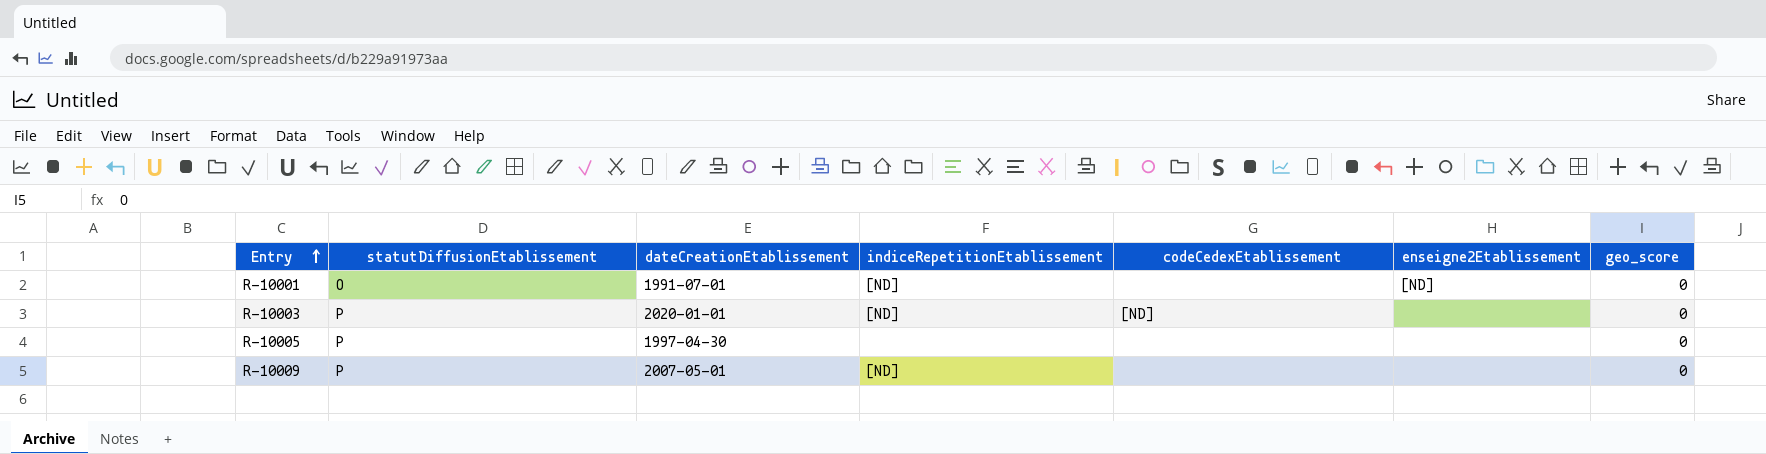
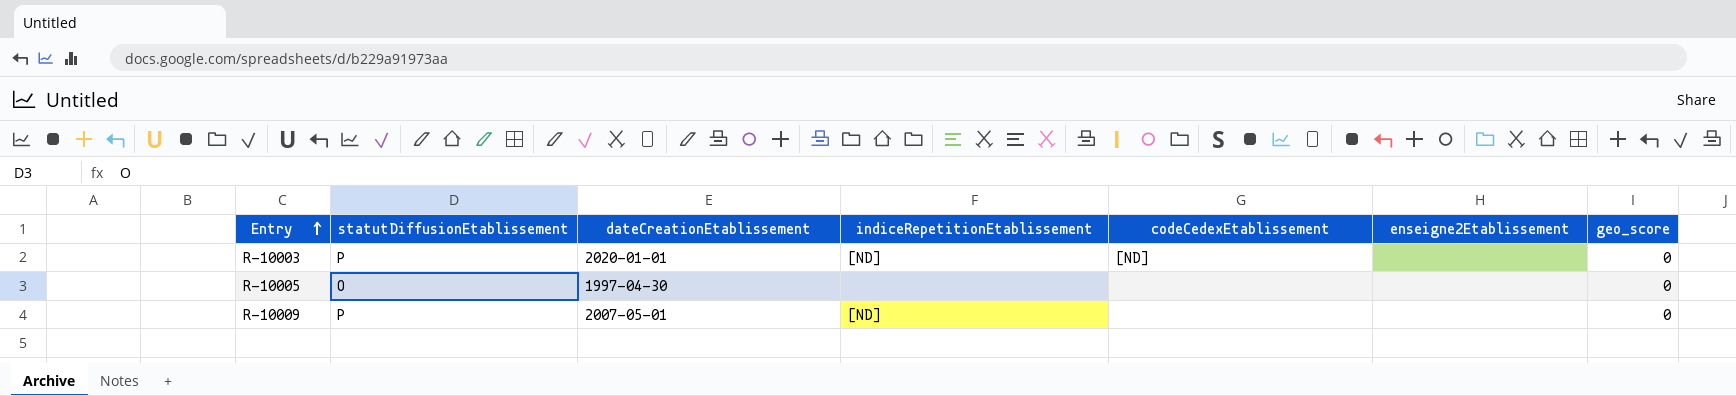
row R-10001: O | 1991-07-01 | [ND] | none | [ND] | 0 -> none
R-10005 | statutDiffusionEtablissement: P -> O

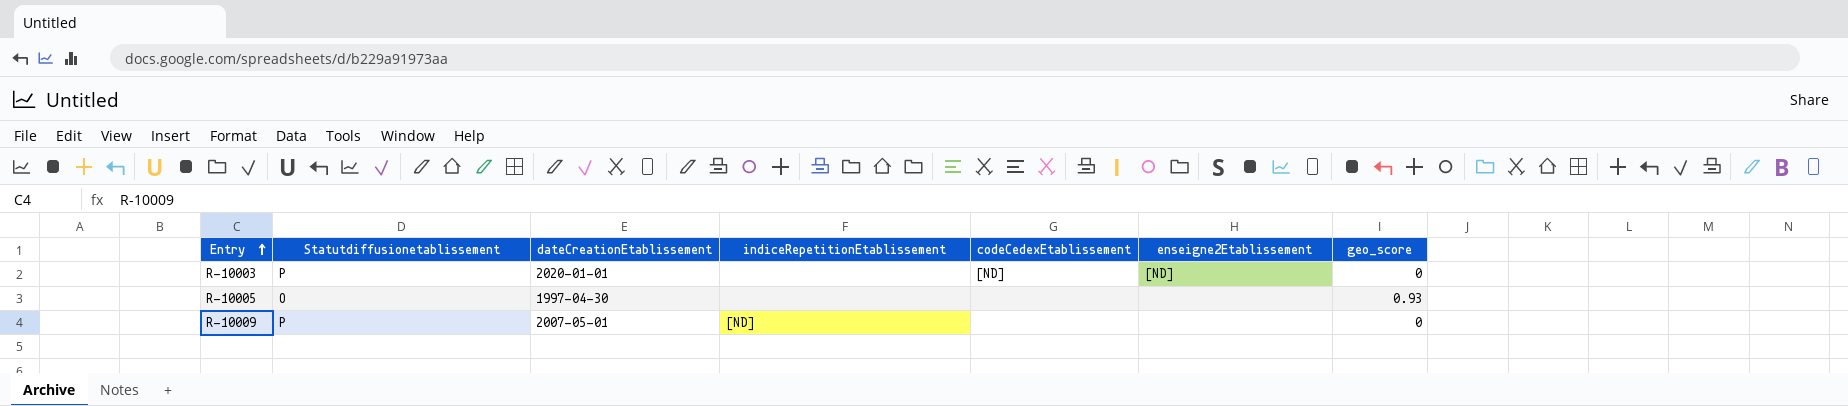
column name: statutDiffusionEtablissement -> Statutdiffusionetablissement
R-10003 | indiceRepetitionEtablissement: [ND] -> none
R-10003 | enseigne2Etablissement: none -> [ND]
R-10005 | geo_score: 0 -> 0.93

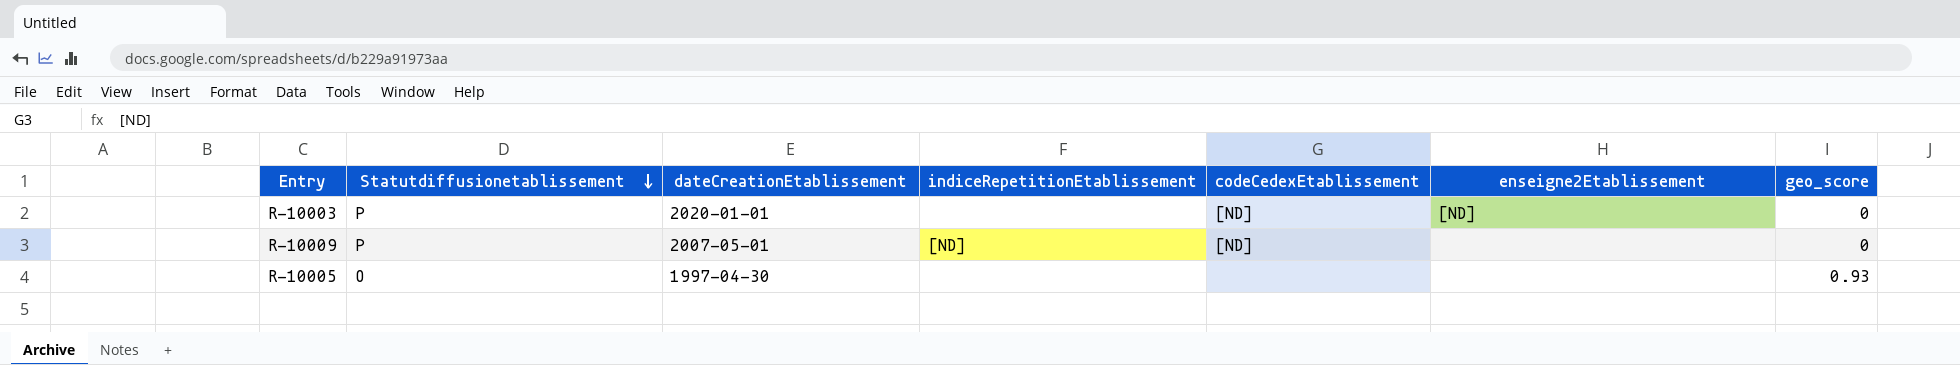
row order: Entry ascending -> Statutdiffusionetablissement descending
R-10009 | codeCedexEtablissement: none -> [ND]

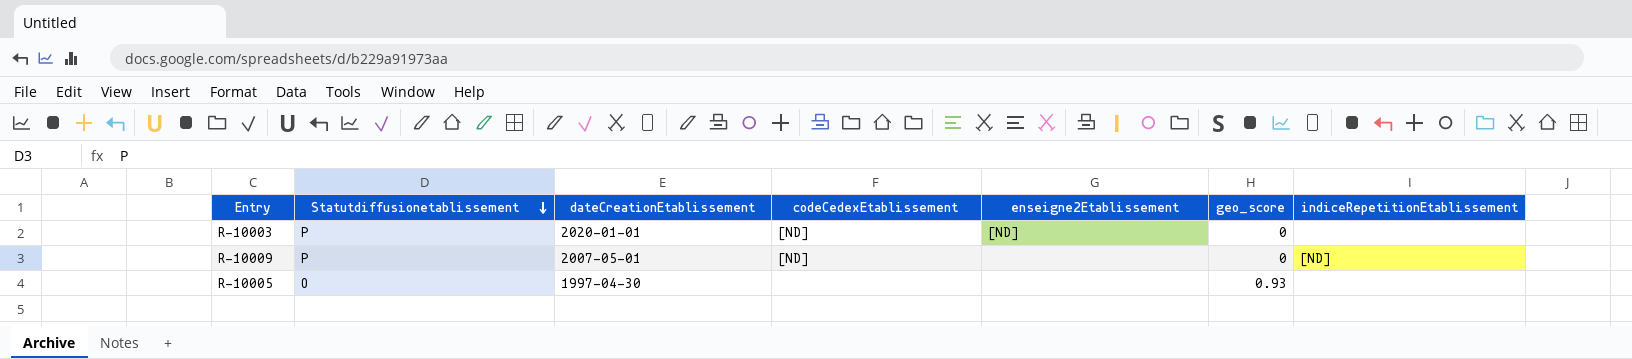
column indiceRepetitionEtablissement | position: 4 -> 7

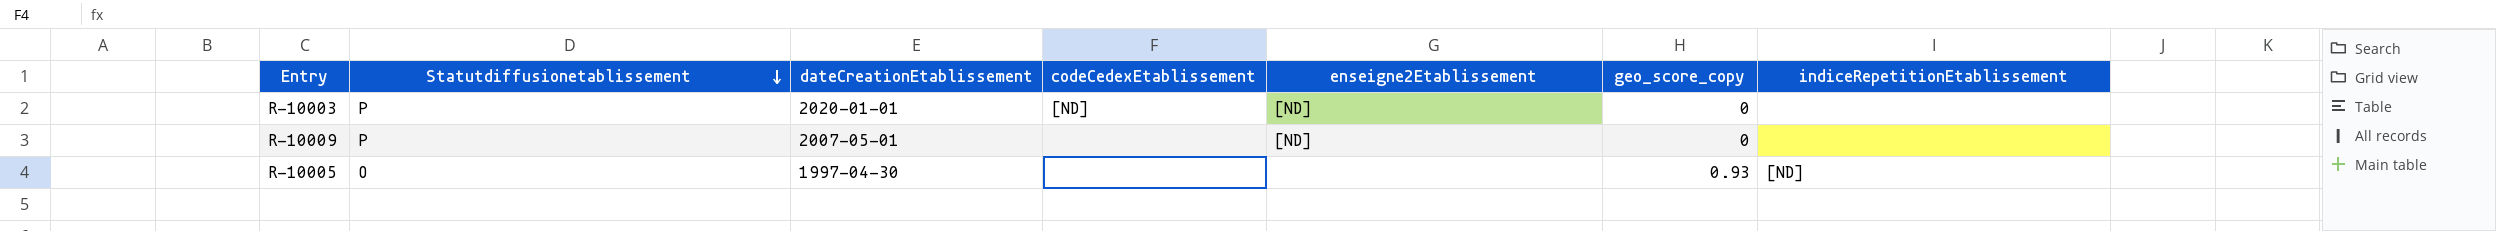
column name: geo_score -> geo_score_copy
R-10009 | codeCedexEtablissement: [ND] -> none
R-10009 | enseigne2Etablissement: none -> [ND]
R-10009 | indiceRepetitionEtablissement: [ND] -> none
R-10005 | indiceRepetitionEtablissement: none -> [ND]

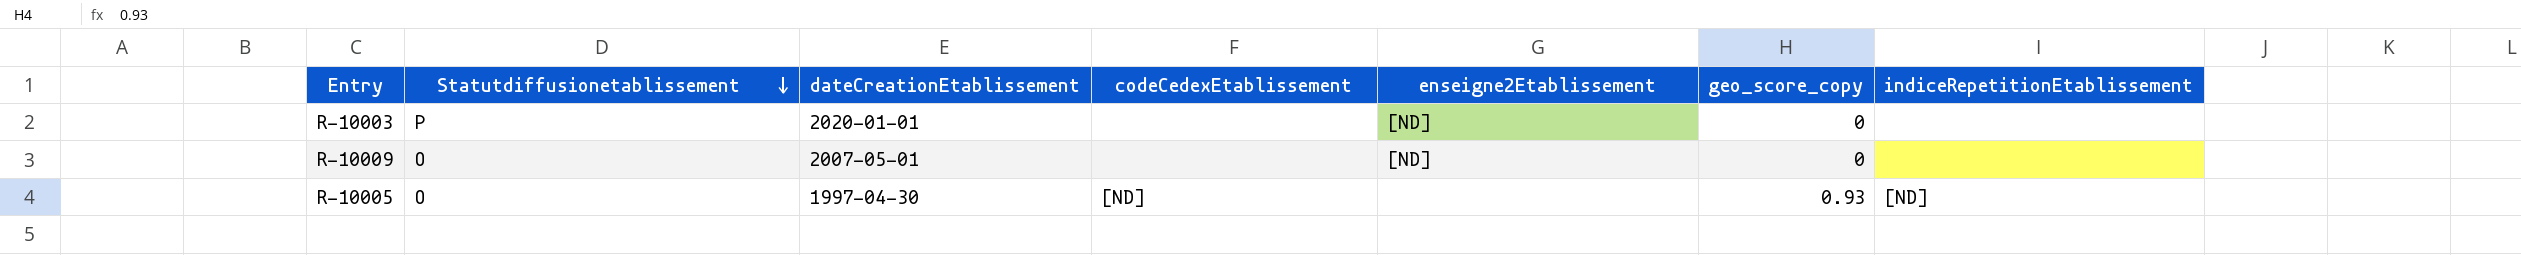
R-10003 | codeCedexEtablissement: [ND] -> none
R-10009 | Statutdiffusionetablissement: P -> O
R-10005 | codeCedexEtablissement: none -> [ND]

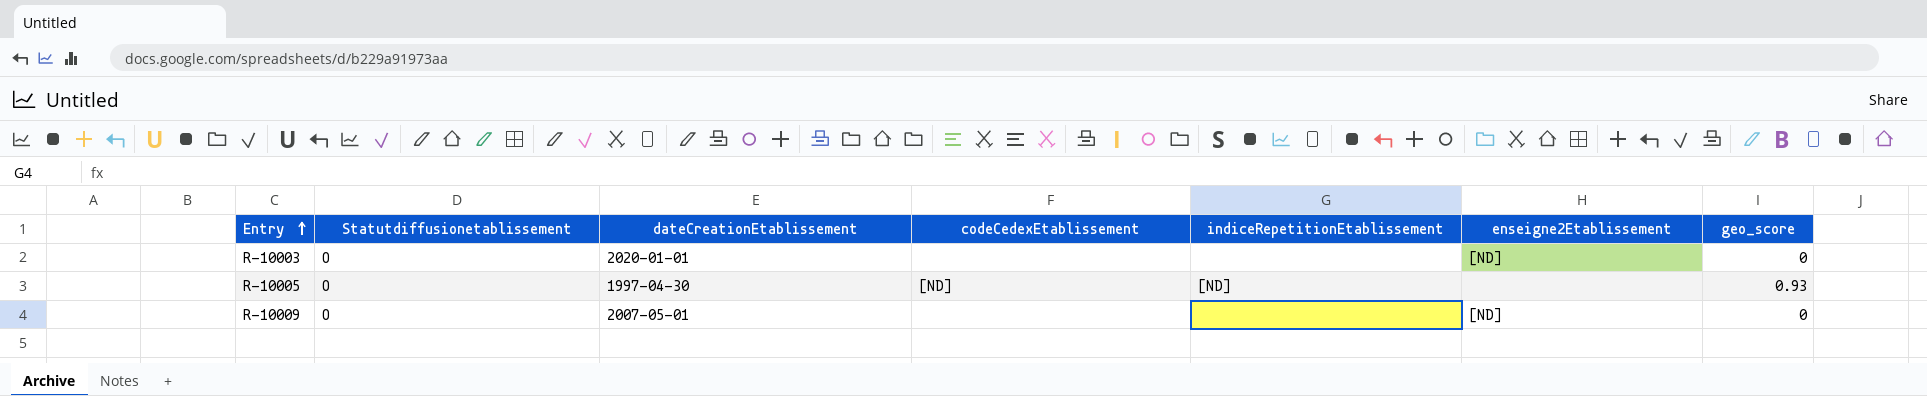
row order: Statutdiffusionetablissement descending -> Entry ascending
column indiceRepetitionEtablissement | position: 7 -> 5
column name: geo_score_copy -> geo_score
R-10003 | Statutdiffusionetablissement: P -> O

